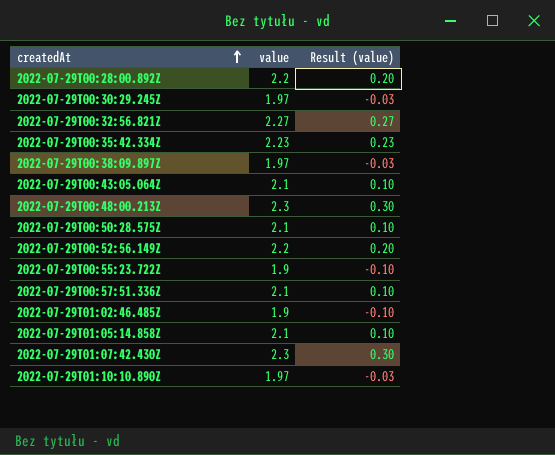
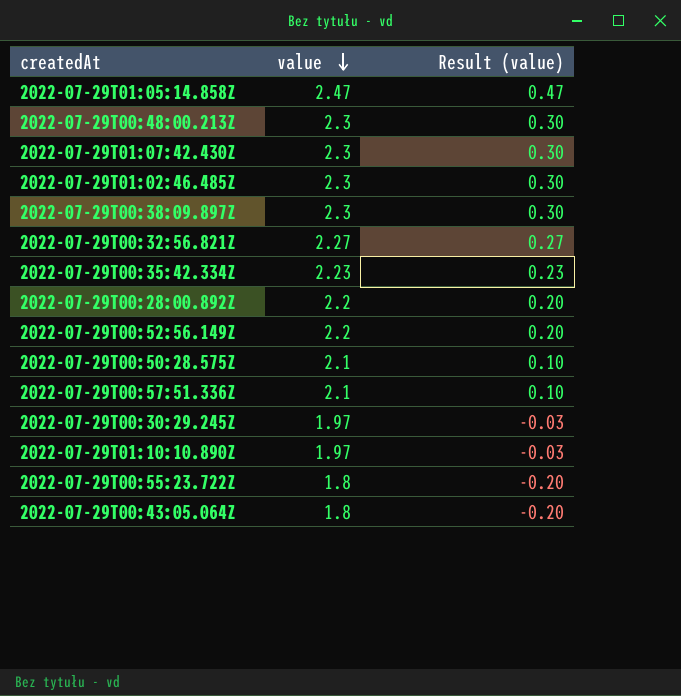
row order: createdAt ascending -> value descending
2022-07-29T01:05:14.858Z | value: 2.1 -> 2.47
2022-07-29T01:05:14.858Z | Result (value): 0.10 -> 0.47
2022-07-29T01:02:46.485Z | value: 1.9 -> 2.3
2022-07-29T01:02:46.485Z | Result (value): -0.10 -> 0.30
2022-07-29T00:38:09.897Z | value: 1.97 -> 2.3
2022-07-29T00:38:09.897Z | Result (value): -0.03 -> 0.30
2022-07-29T00:55:23.722Z | value: 1.9 -> 1.8
2022-07-29T00:55:23.722Z | Result (value): -0.10 -> -0.20
2022-07-29T00:43:05.064Z | value: 2.1 -> 1.8
2022-07-29T00:43:05.064Z | Result (value): 0.10 -> -0.20

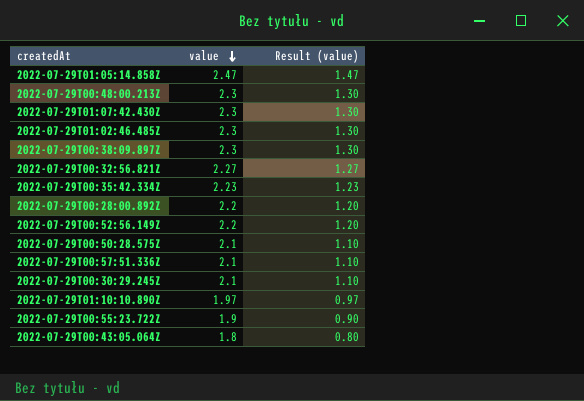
column Result (value) | formula: [value] - 2 -> [value] - 1
2022-07-29T00:30:29.245Z | value: 1.97 -> 2.1
2022-07-29T00:55:23.722Z | value: 1.8 -> 1.9

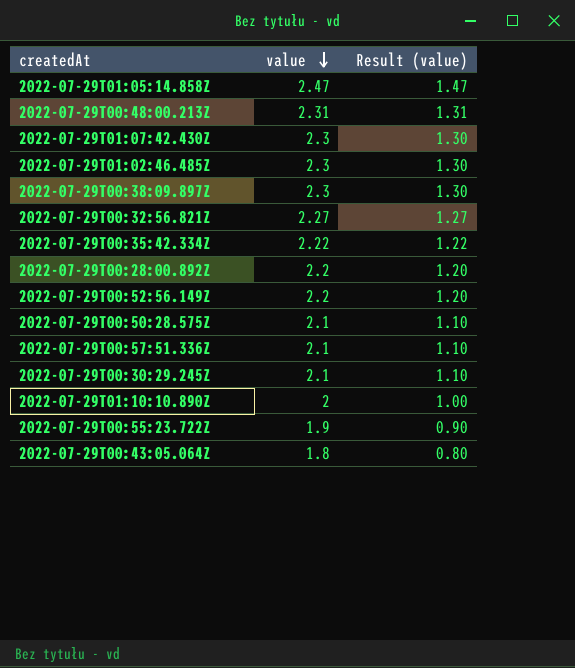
2022-07-29T00:48:00.213Z | value: 2.3 -> 2.31
2022-07-29T00:48:00.213Z | Result (value): 1.30 -> 1.31
2022-07-29T00:35:42.334Z | value: 2.23 -> 2.22
2022-07-29T00:35:42.334Z | Result (value): 1.23 -> 1.22
2022-07-29T01:10:10.890Z | value: 1.97 -> 2
2022-07-29T01:10:10.890Z | Result (value): 0.97 -> 1.00

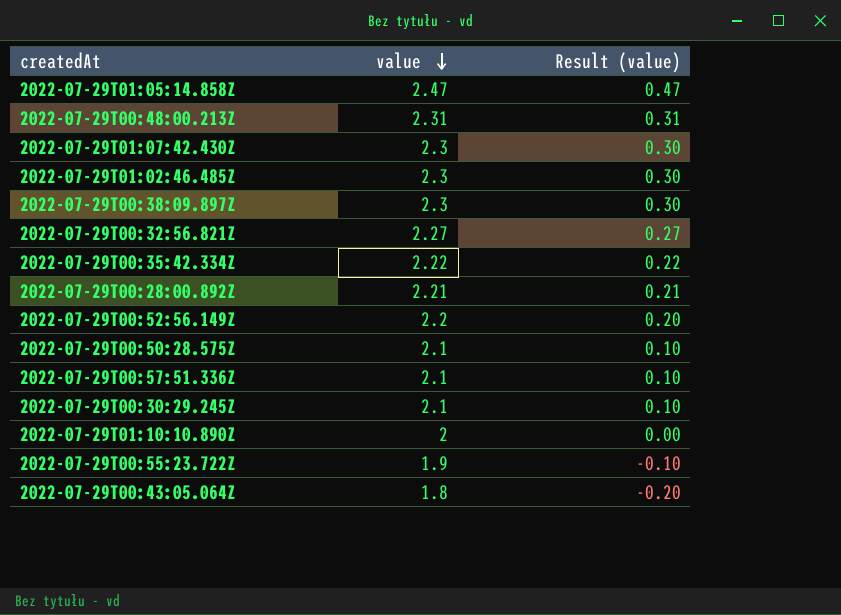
column Result (value) | formula: [value] - 1 -> [value] - 2
2022-07-29T00:28:00.892Z | value: 2.2 -> 2.21

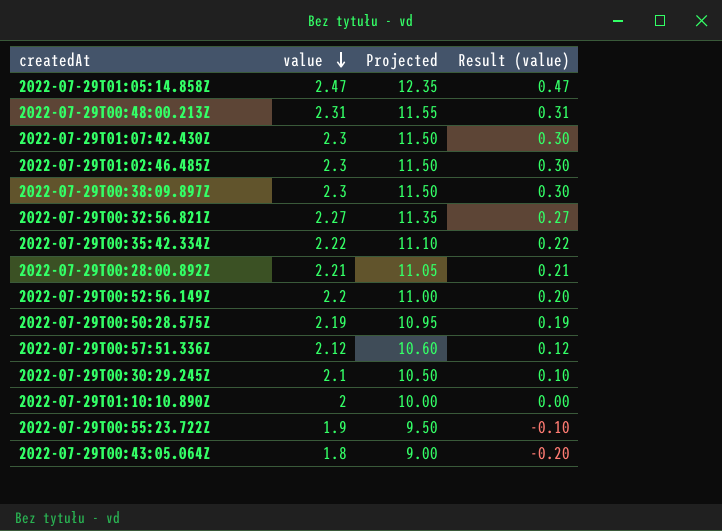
column Projected | formula: none -> [value] * 5
2022-07-29T00:50:28.575Z | value: 2.1 -> 2.19
2022-07-29T00:50:28.575Z | Result (value): 0.10 -> 0.19
2022-07-29T00:57:51.336Z | value: 2.1 -> 2.12
2022-07-29T00:57:51.336Z | Result (value): 0.10 -> 0.12

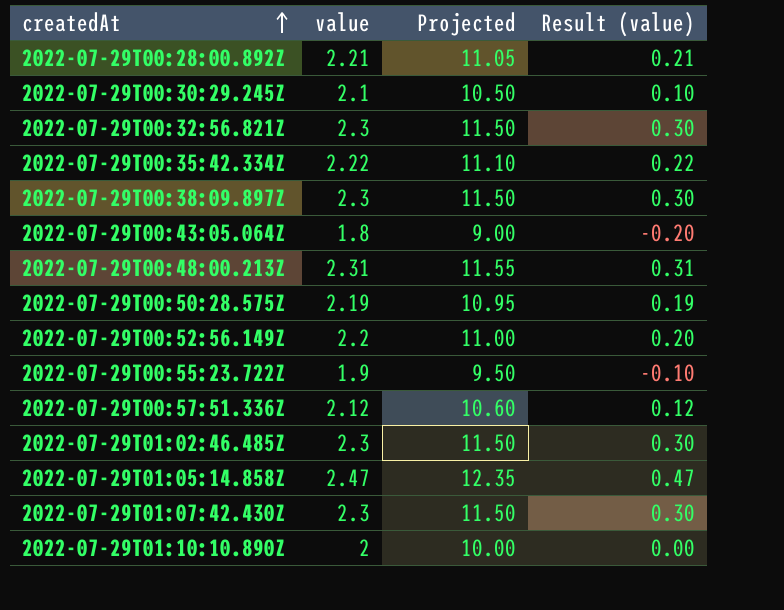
row order: value descending -> createdAt ascending
2022-07-29T00:32:56.821Z | value: 2.27 -> 2.3
2022-07-29T00:32:56.821Z | Projected: 11.35 -> 11.50
2022-07-29T00:32:56.821Z | Result (value): 0.27 -> 0.30

